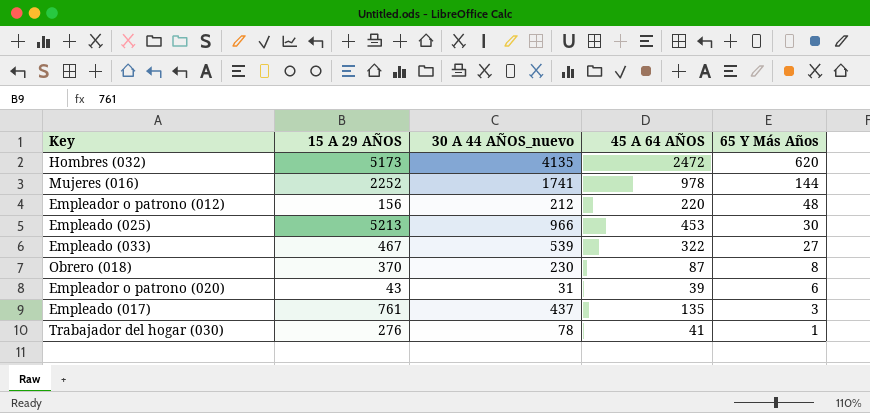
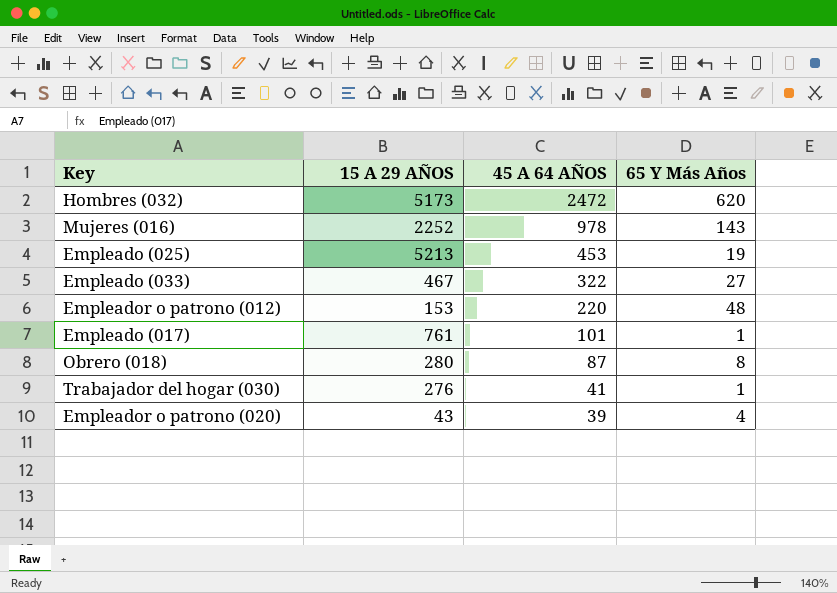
row order: 65 Y Más Años descending -> 45 A 64 AÑOS descending
column 30 A 44 AÑOS_nuevo | position: 3 -> none
Mujeres (016) | 65 Y Más Años: 144 -> 143
Empleado (025) | 65 Y Más Años: 30 -> 19
Empleador o patrono (012) | 15 A 29 AÑOS: 156 -> 153
Empleado (017) | 45 A 64 AÑOS: 135 -> 101
Empleado (017) | 65 Y Más Años: 3 -> 1
Obrero (018) | 15 A 29 AÑOS: 370 -> 280
Empleador o patrono (020) | 65 Y Más Años: 6 -> 4

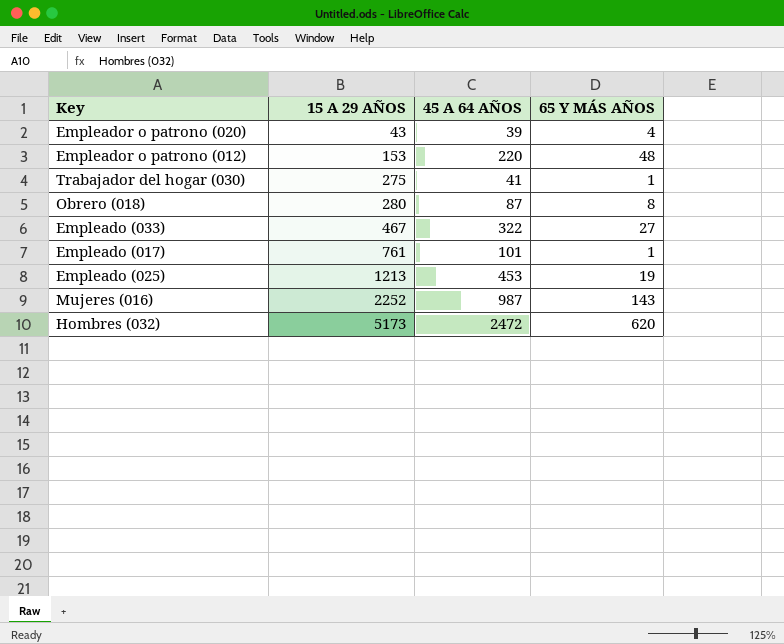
row order: 45 A 64 AÑOS descending -> 15 A 29 AÑOS ascending
column name: 65 Y Más Años -> 65 Y MÁS AÑOS
Trabajador del hogar (030) | 15 A 29 AÑOS: 276 -> 275
Empleado (025) | 15 A 29 AÑOS: 5213 -> 1213
Mujeres (016) | 45 A 64 AÑOS: 978 -> 987

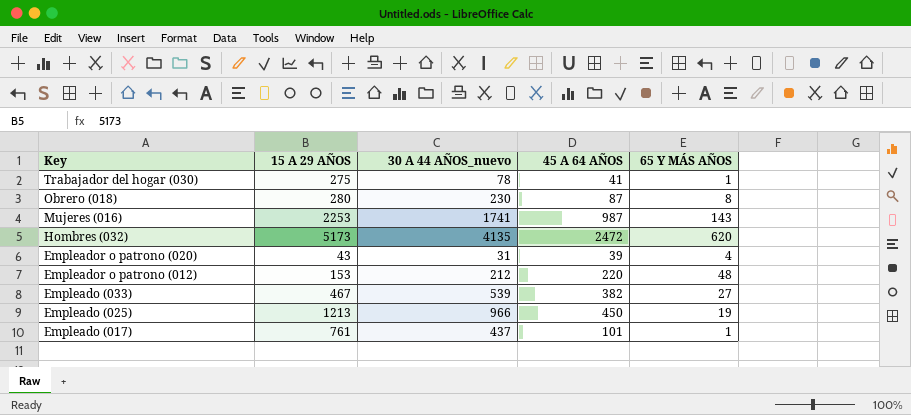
row order: 15 A 29 AÑOS ascending -> Key descending
column 30 A 44 AÑOS_nuevo | position: none -> 3
Mujeres (016) | 15 A 29 AÑOS: 2252 -> 2253
Empleado (033) | 45 A 64 AÑOS: 322 -> 382
Empleado (025) | 45 A 64 AÑOS: 453 -> 450

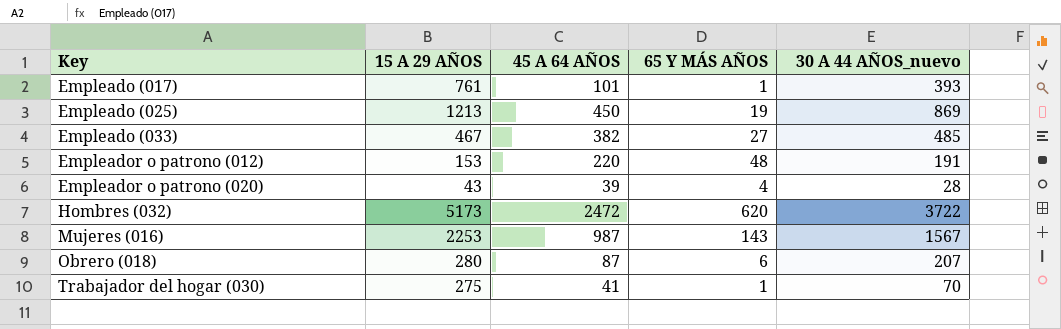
row order: Key descending -> Key ascending
column 30 A 44 AÑOS_nuevo | position: 3 -> 5
Empleado (017) | 30 A 44 AÑOS_nuevo: 437 -> 393
Empleado (025) | 30 A 44 AÑOS_nuevo: 966 -> 869
Empleado (033) | 30 A 44 AÑOS_nuevo: 539 -> 485
Empleador o patrono (012) | 30 A 44 AÑOS_nuevo: 212 -> 191
Empleador o patrono (020) | 30 A 44 AÑOS_nuevo: 31 -> 28
Hombres (032) | 30 A 44 AÑOS_nuevo: 4135 -> 3722
Mujeres (016) | 30 A 44 AÑOS_nuevo: 1741 -> 1567
Obrero (018) | 65 Y MÁS AÑOS: 8 -> 6
Obrero (018) | 30 A 44 AÑOS_nuevo: 230 -> 207
Trabajador del hogar (030) | 30 A 44 AÑOS_nuevo: 78 -> 70

